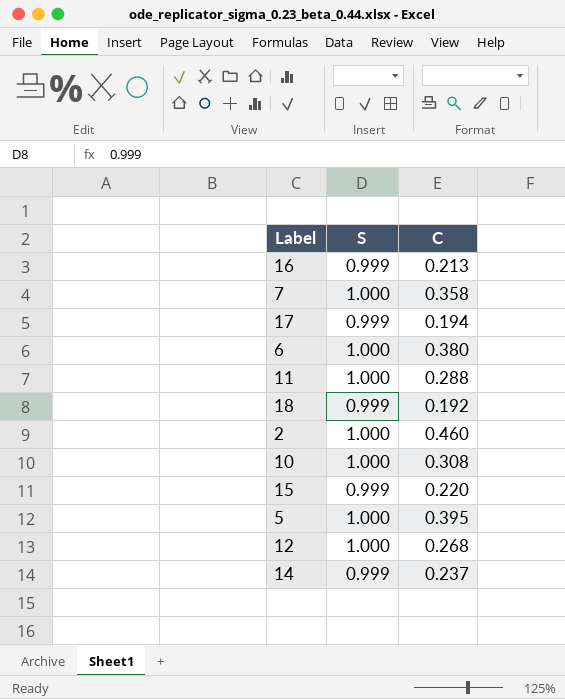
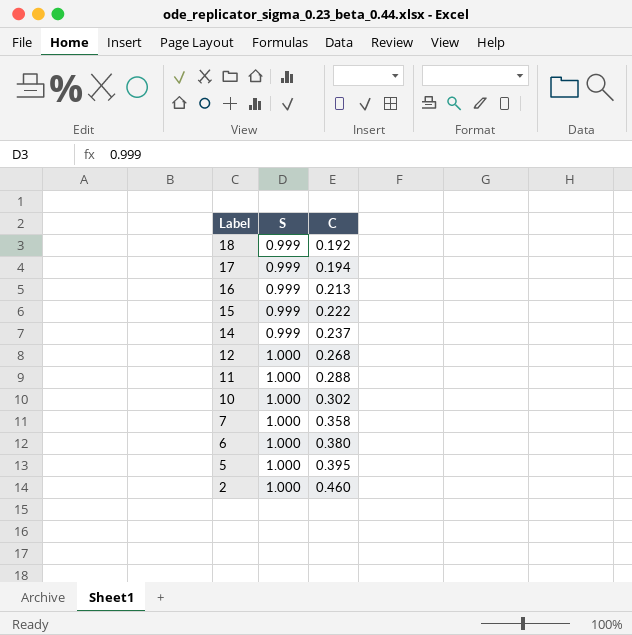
row order: none -> Label descending
15 | C: 0.220 -> 0.222
10 | C: 0.308 -> 0.302

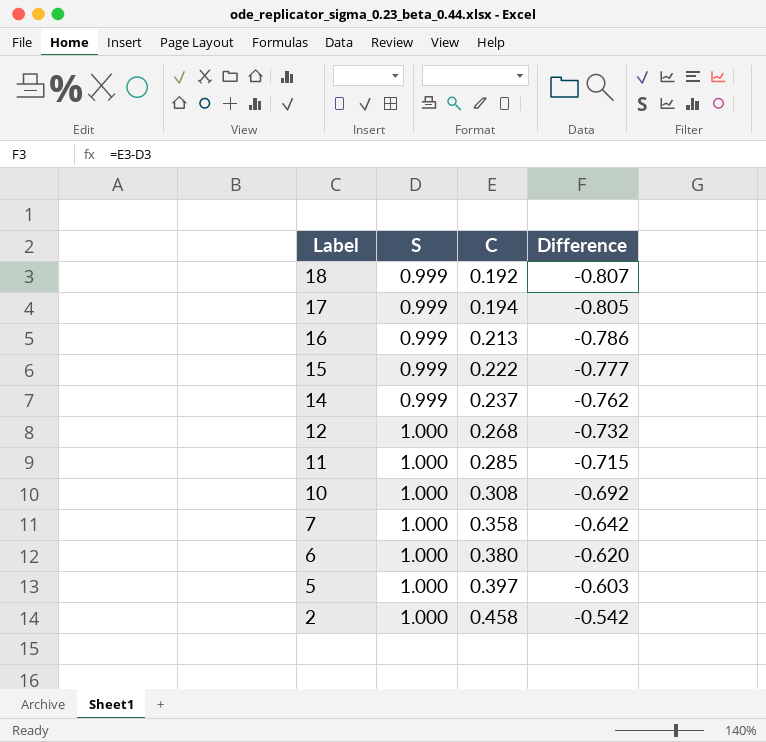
column Difference | formula: none -> [C] - [S]
11 | C: 0.288 -> 0.285
10 | C: 0.302 -> 0.308
5 | C: 0.395 -> 0.397
2 | C: 0.460 -> 0.458

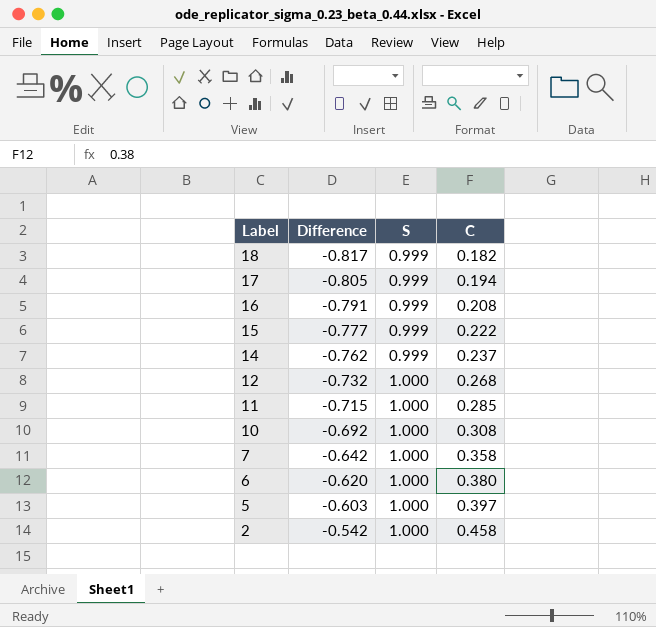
column Difference | position: 4 -> 2
18 | Difference: -0.807 -> -0.817
18 | C: 0.192 -> 0.182
16 | Difference: -0.786 -> -0.791
16 | C: 0.213 -> 0.208

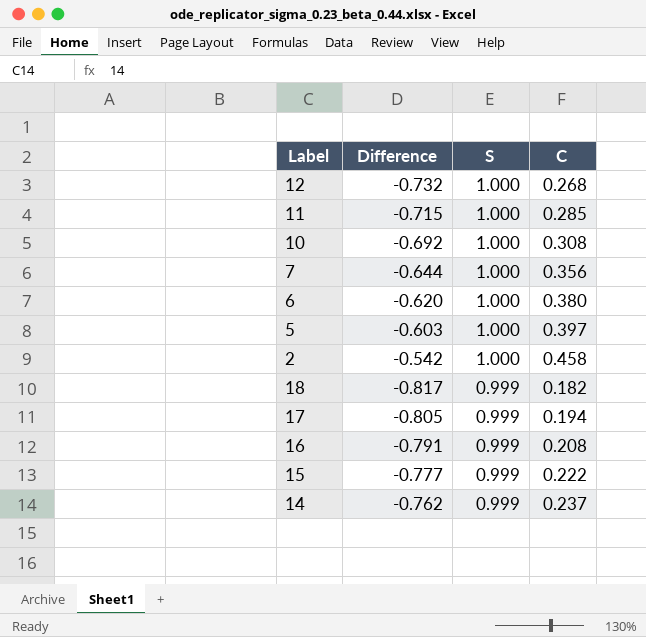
row order: Label descending -> S descending
7 | Difference: -0.642 -> -0.644
7 | C: 0.358 -> 0.356

